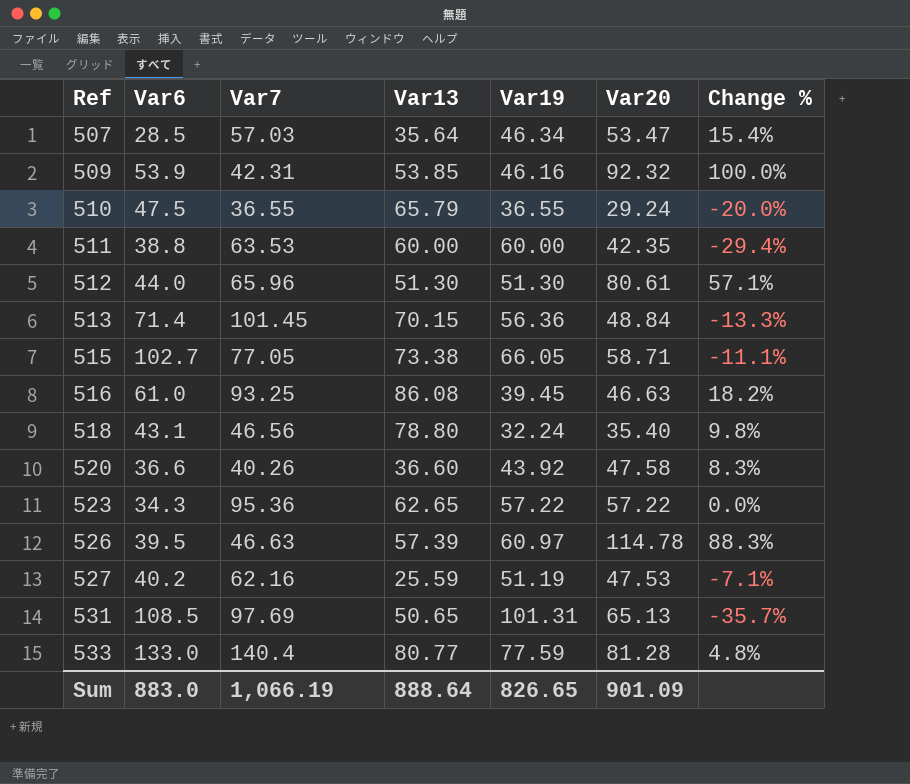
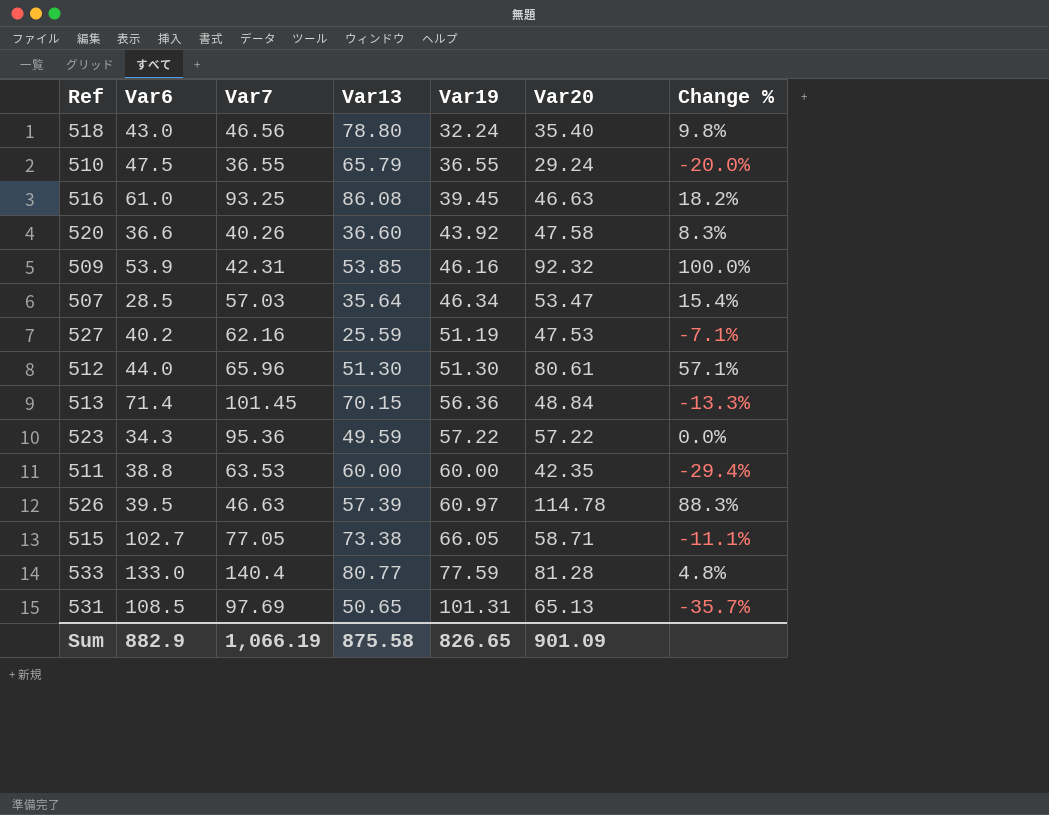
row order: Ref ascending -> Var19 ascending
518 | Var6: 43.1 -> 43.0
523 | Var13: 62.65 -> 49.59
Sum | Var6: 883.0 -> 882.9
Sum | Var13: 888.64 -> 875.58

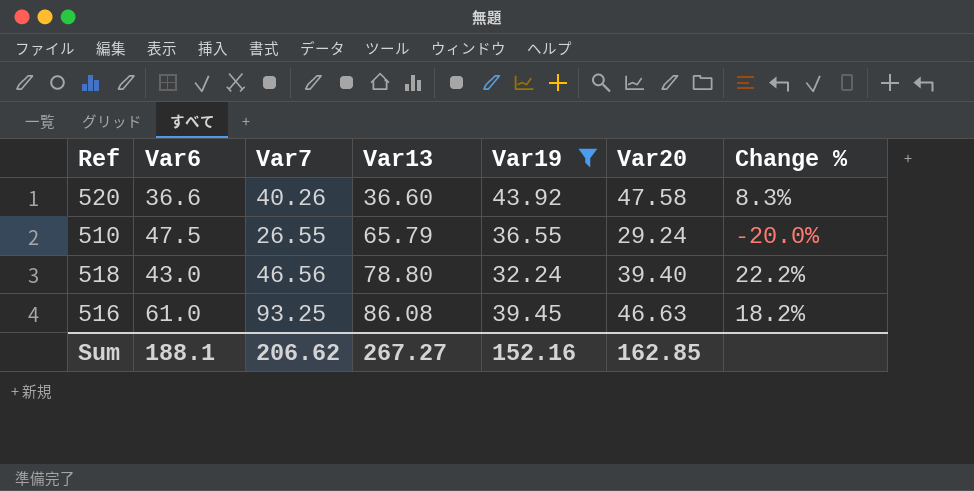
filter: none -> Var19 <= 43.92
row order: Var19 ascending -> Var13 ascending
510 | Var7: 36.55 -> 26.55
518 | Var20: 35.40 -> 39.40
518 | Change %: 9.8% -> 22.2%
Sum | Var6: 882.9 -> 188.1
Sum | Var7: 1,066.19 -> 206.62
Sum | Var13: 875.58 -> 267.27
Sum | Var19: 826.65 -> 152.16
Sum | Var20: 901.09 -> 162.85

